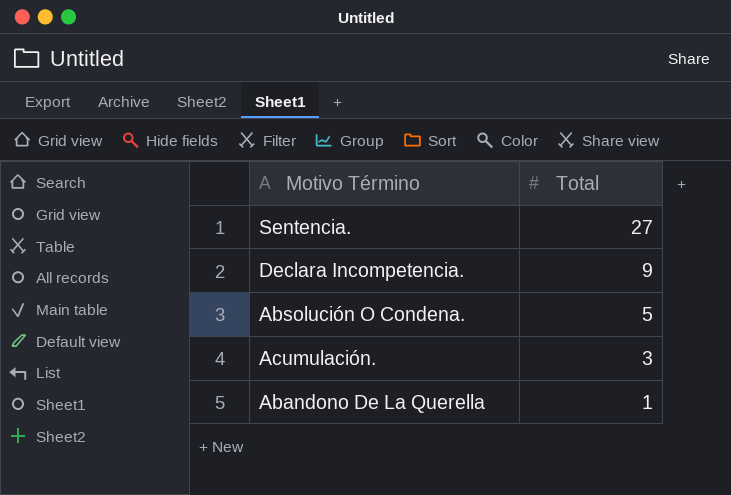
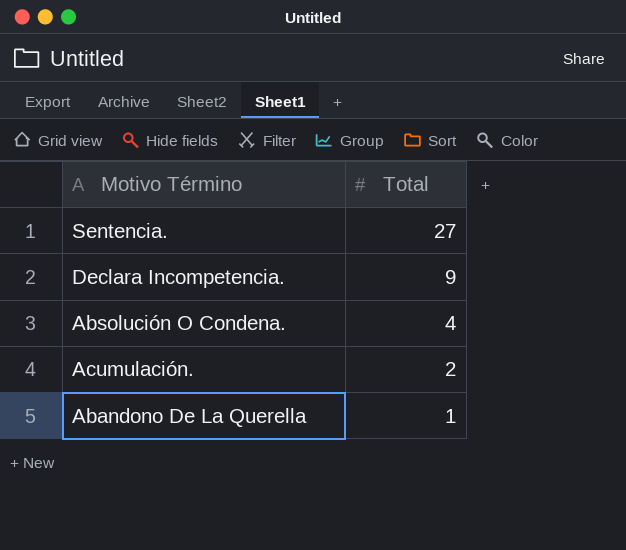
Absolución O Condena. | Total: 5 -> 4
Acumulación. | Total: 3 -> 2

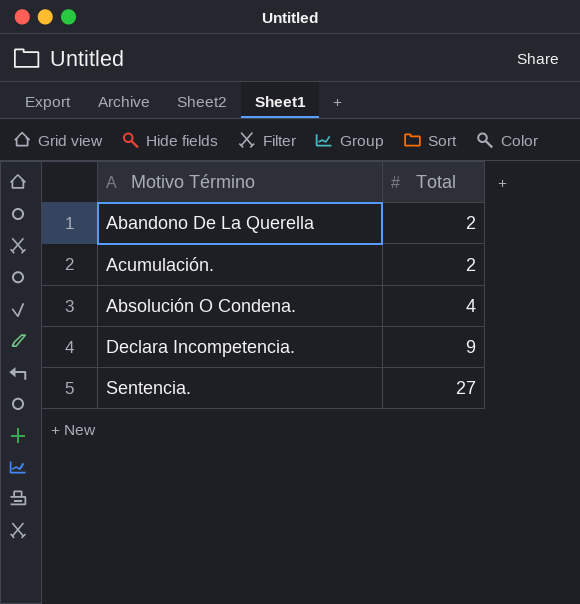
row order: Total descending -> Total ascending
Abandono De La Querella | Total: 1 -> 2

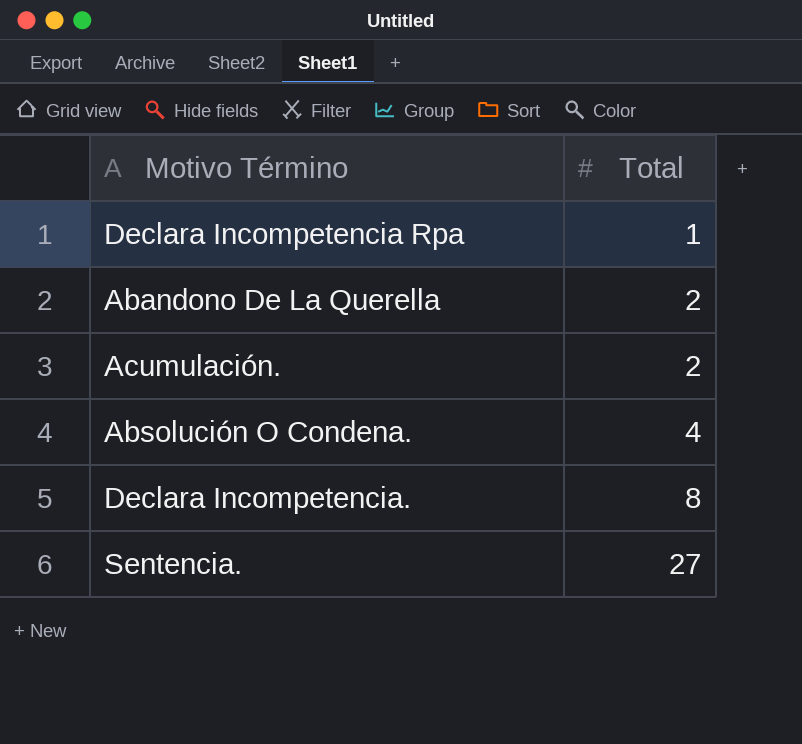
row Declara Incompetencia Rpa: none -> 1
Declara Incompetencia. | Total: 9 -> 8

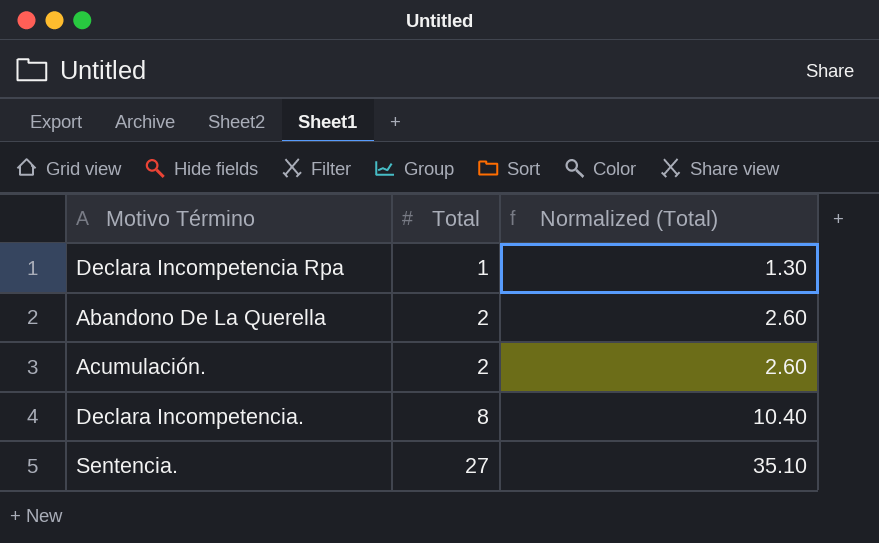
column Normalized (Total) | formula: none -> [Total] * 1.3
row Absolución O Condena.: 4 -> none

